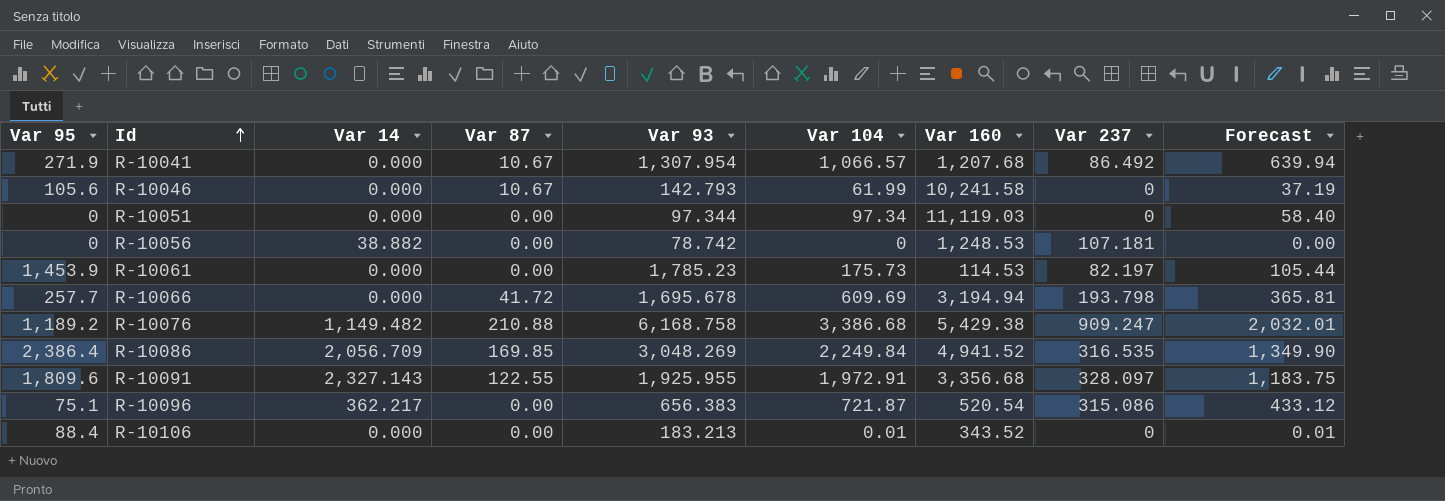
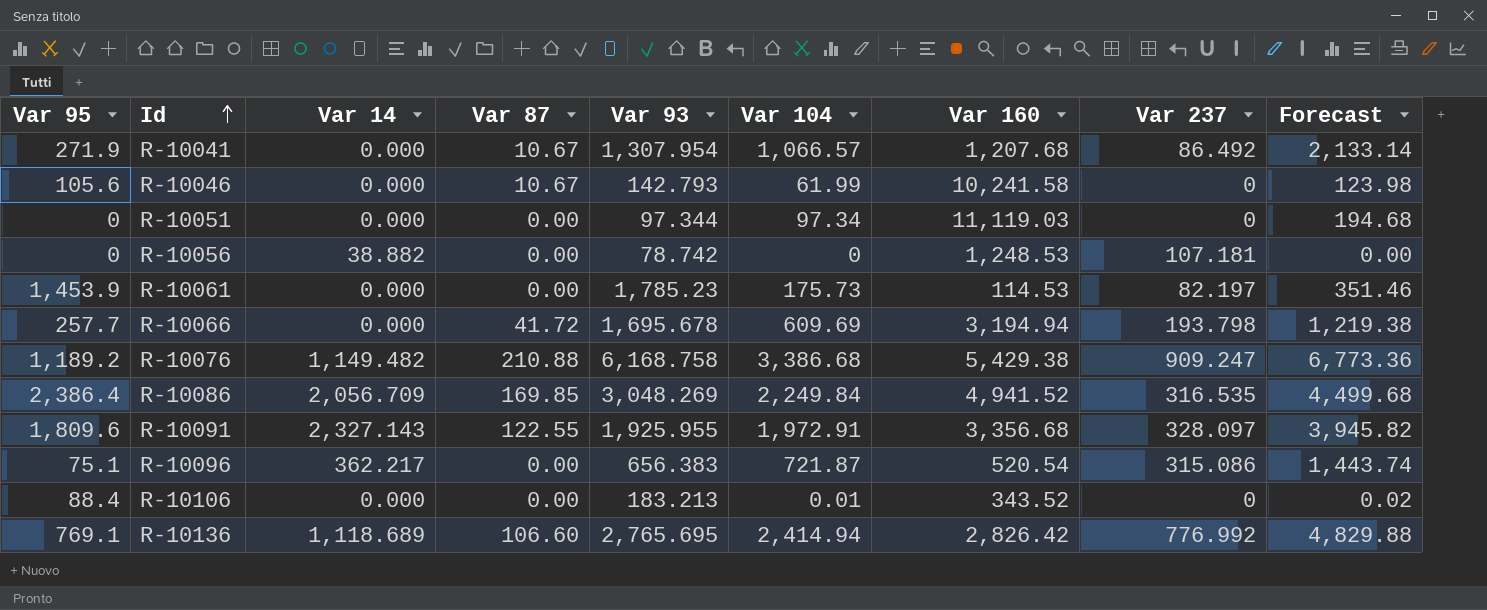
column Forecast | formula: [Var 104] * 0.6 -> [Var 104] * 2
row R-10136: none -> 769.1 | 1,118.689 | 106.60 | 2,765.695 | 2,414.94 | 2,826.42 | 776.992 | 4,829.88

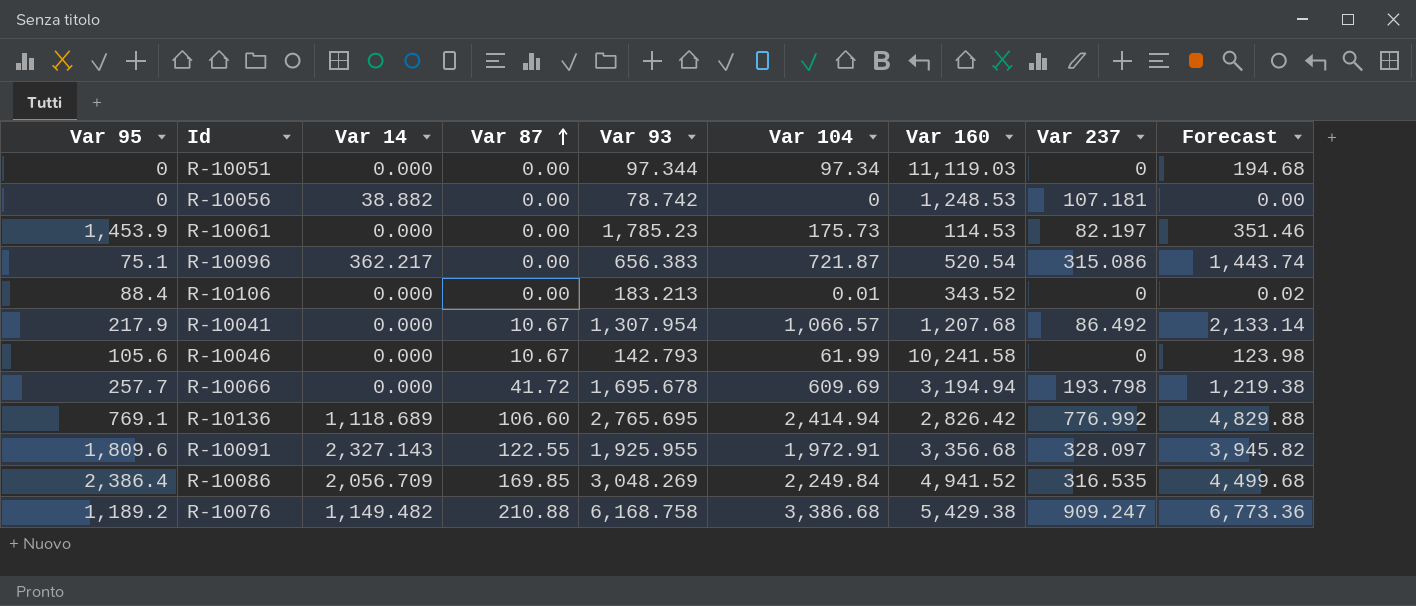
row order: Id ascending -> Var 87 ascending
R-10041 | Var 95: 271.9 -> 217.9

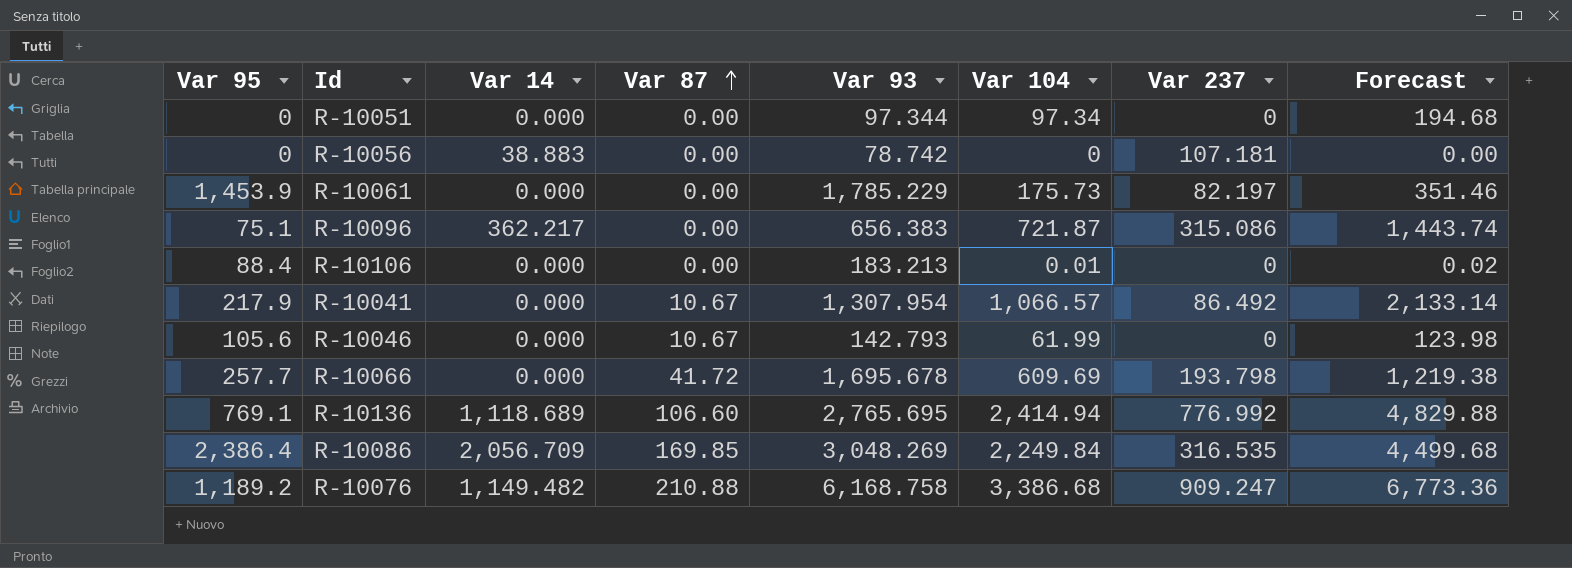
column Var 160 | position: 7 -> none
row R-10091: 1,809.6 | 2,327.143 | 122.55 | 1,925.955 | 1,972.91 | 3,356.68 | 328.097 | 3,945.82 -> none
R-10056 | Var 14: 38.882 -> 38.883
R-10061 | Var 93: 1,785.23 -> 1,785.229

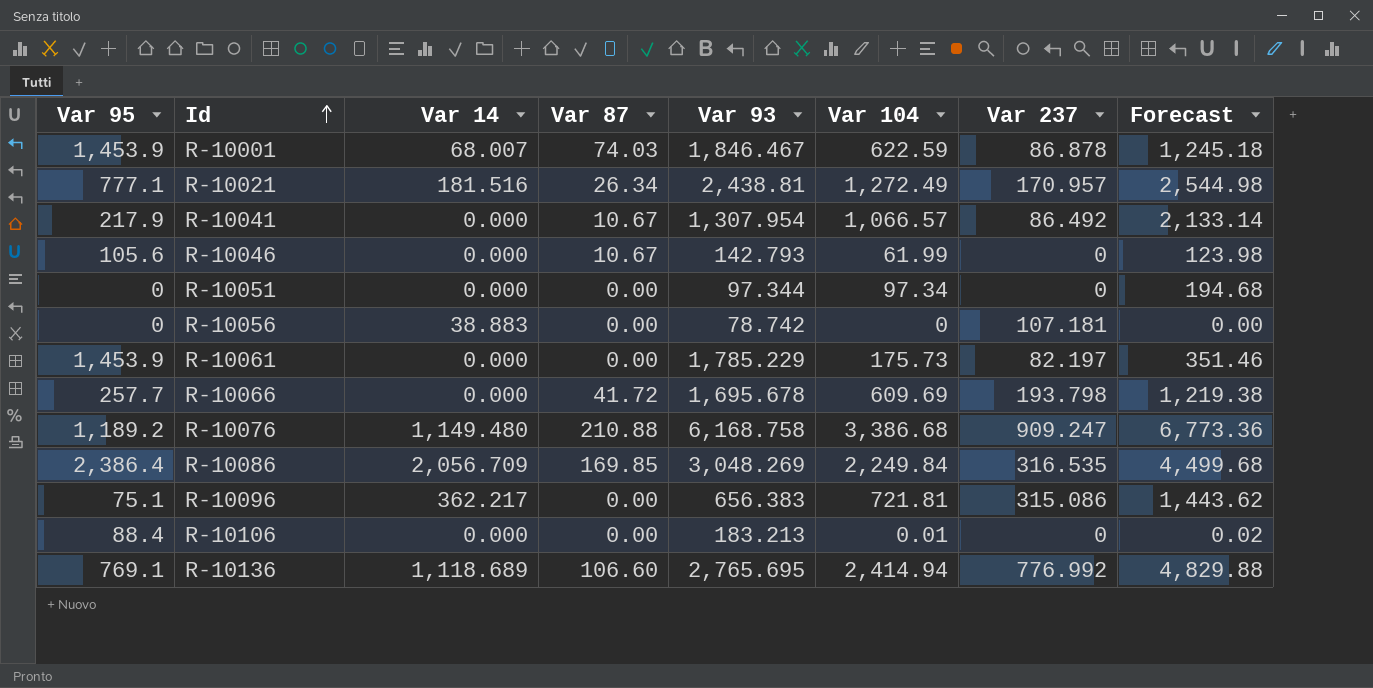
row order: Var 87 ascending -> Id ascending
row R-10001: none -> 1,453.9 | 68.007 | 74.03 | 1,846.467 | 622.59 | 86.878 | 1,245.18
row R-10021: none -> 777.1 | 181.516 | 26.34 | 2,438.81 | 1,272.49 | 170.957 | 2,544.98
R-10076 | Var 14: 1,149.482 -> 1,149.480
R-10096 | Var 104: 721.87 -> 721.81
R-10096 | Forecast: 1,443.74 -> 1,443.62

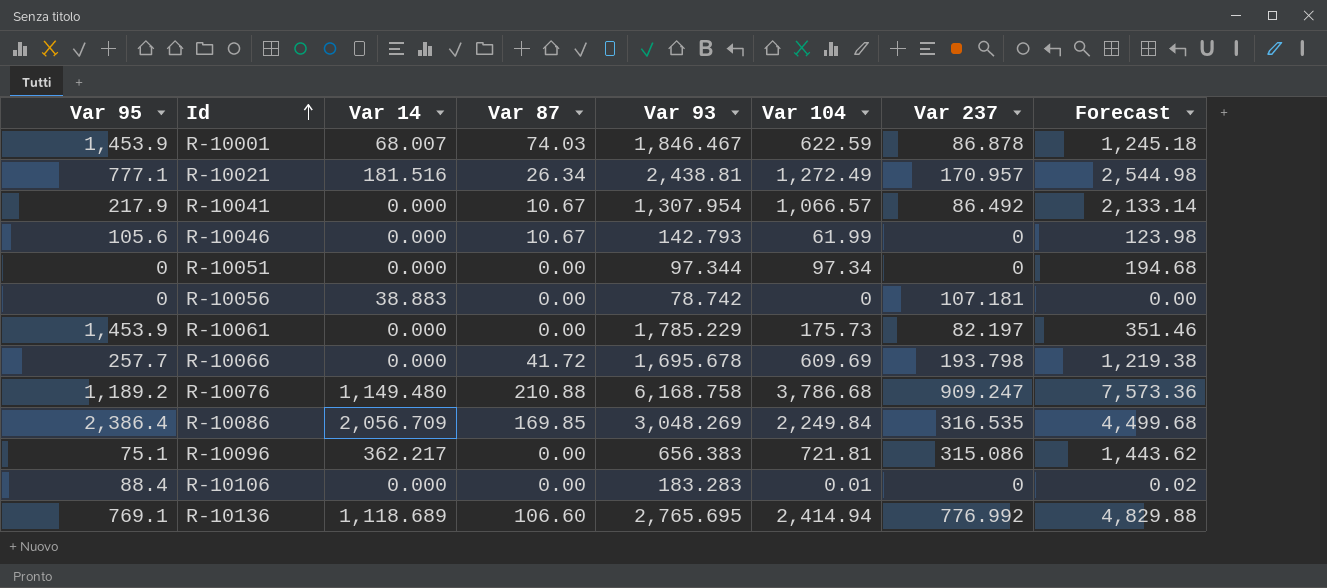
R-10076 | Var 104: 3,386.68 -> 3,786.68
R-10076 | Forecast: 6,773.36 -> 7,573.36
R-10106 | Var 93: 183.213 -> 183.283

